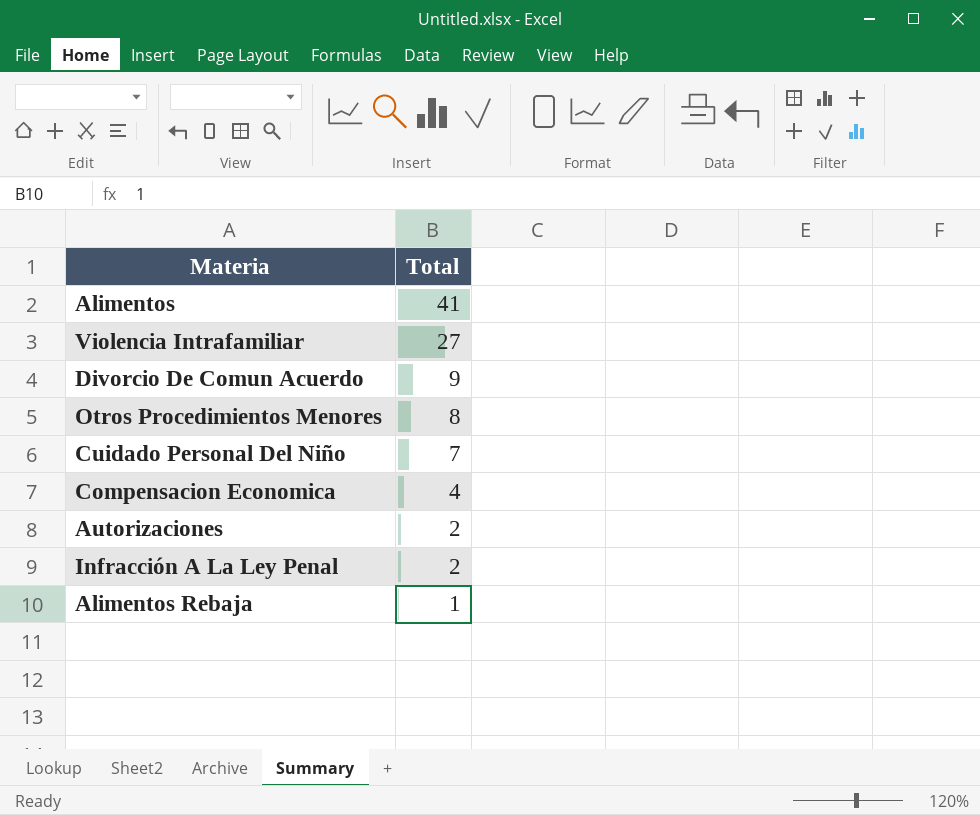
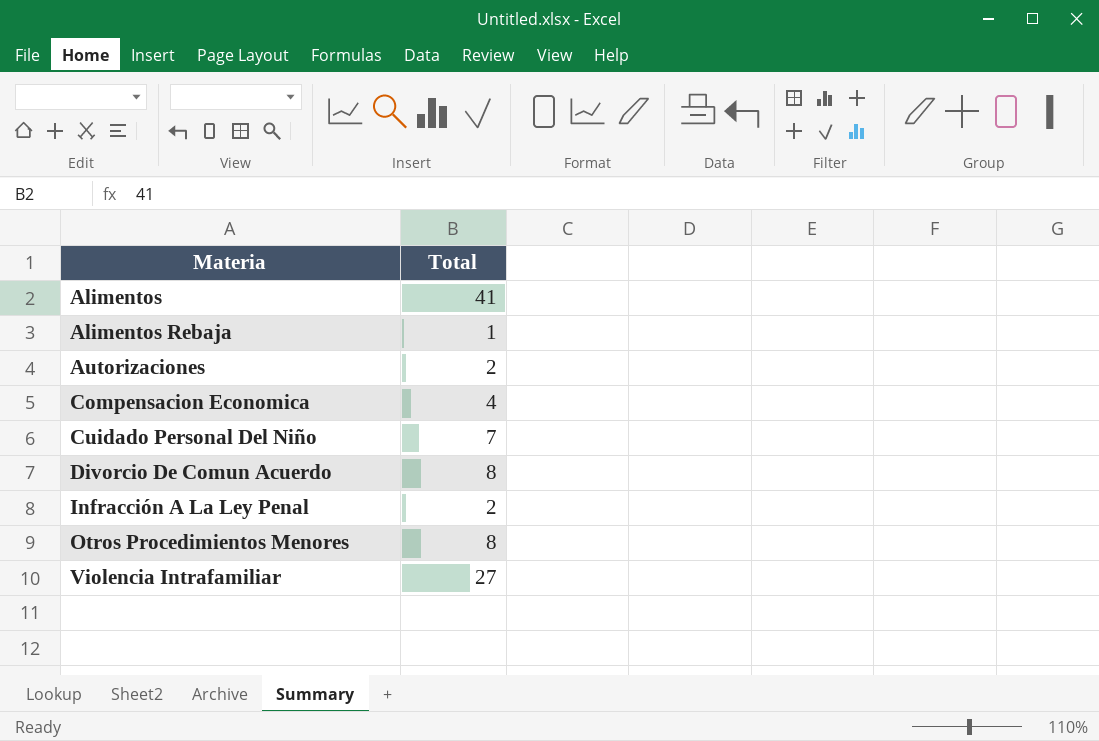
row order: Total descending -> Materia ascending
Divorcio De Comun Acuerdo | Total: 9 -> 8

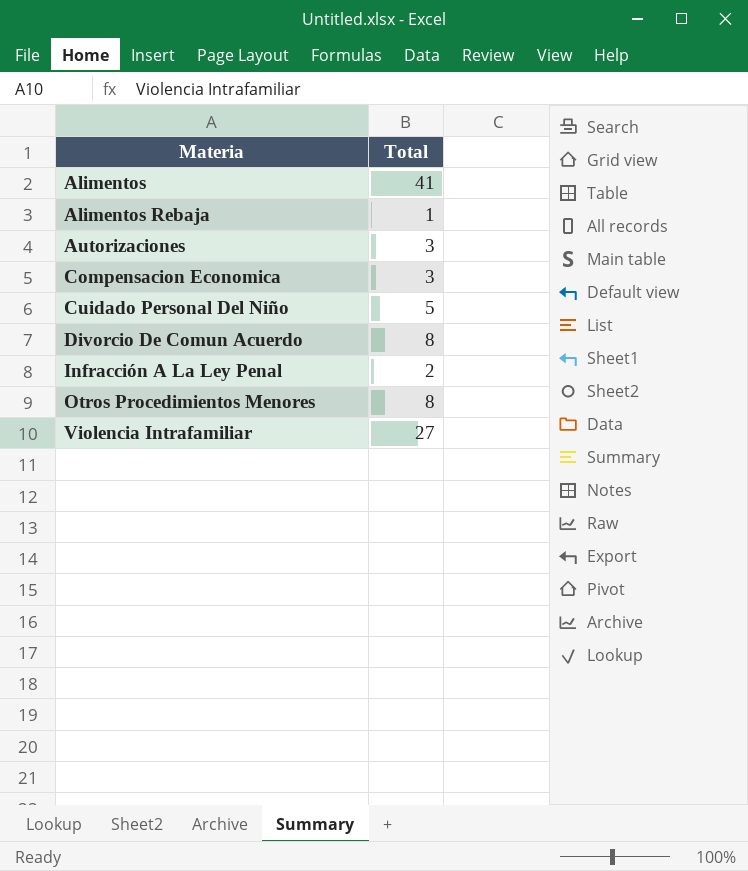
Autorizaciones | Total: 2 -> 3
Compensacion Economica | Total: 4 -> 3
Cuidado Personal Del Niño | Total: 7 -> 5

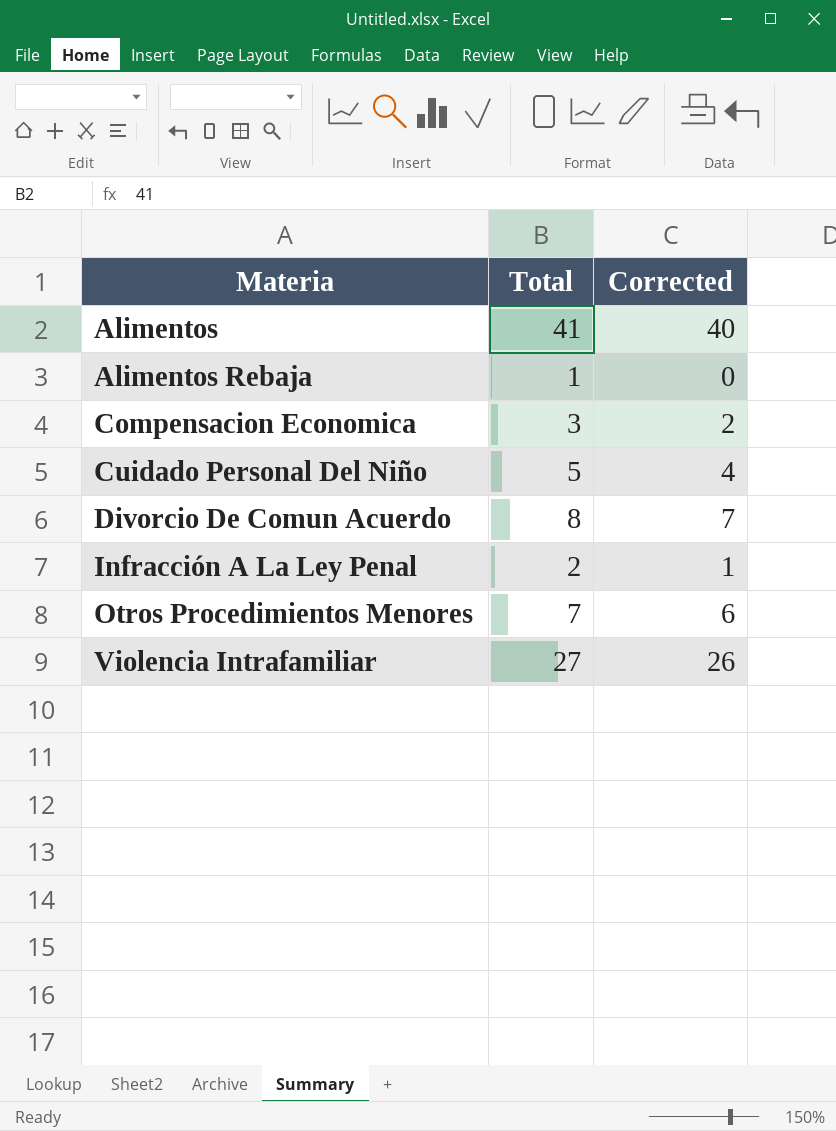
column Corrected | formula: none -> [Total] - 1
row Autorizaciones: 3 -> none
Otros Procedimientos Menores | Total: 8 -> 7

